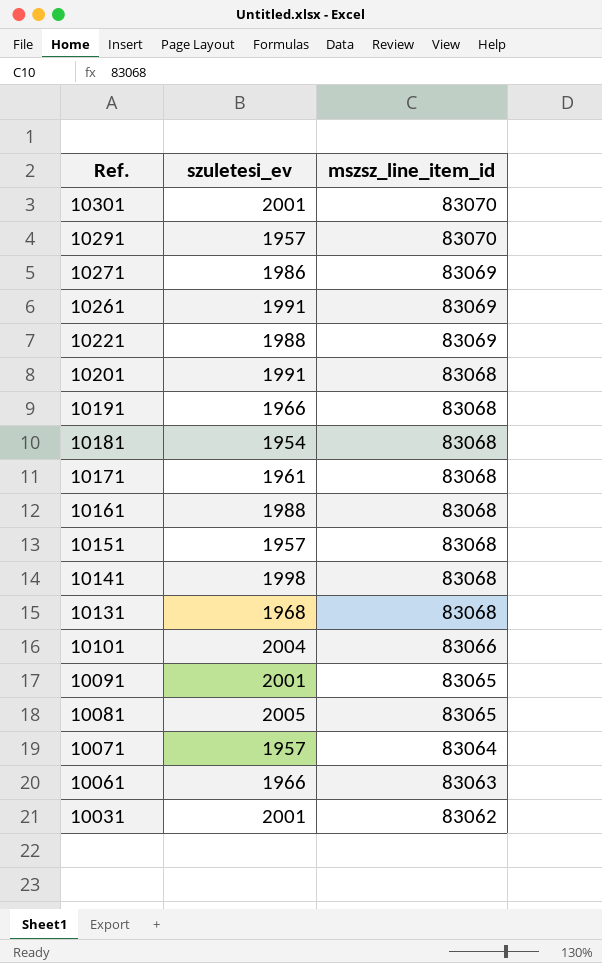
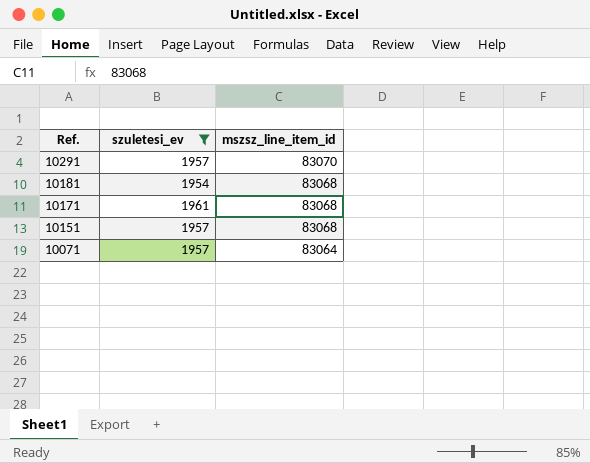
filter: none -> szuletesi_ev <= 1961

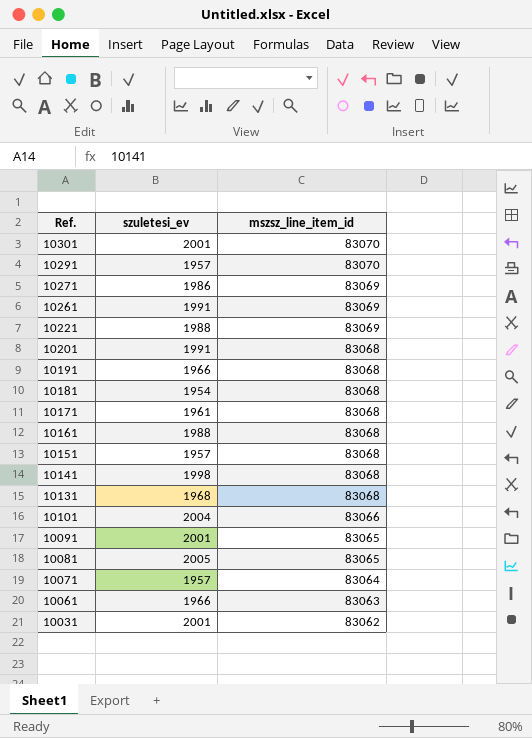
filter: szuletesi_ev <= 1961 -> none

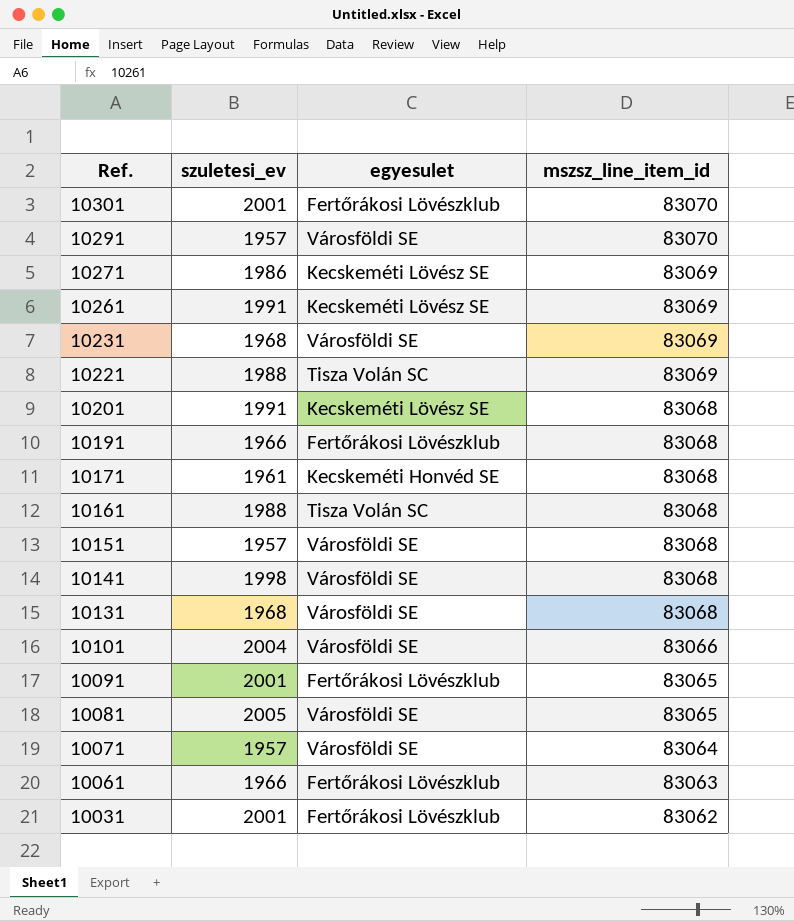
column egyesulet | position: none -> 3
row 10181: 1954 | 83068 -> none
row 10231: none -> 1968 | Városföldi SE | 83069

